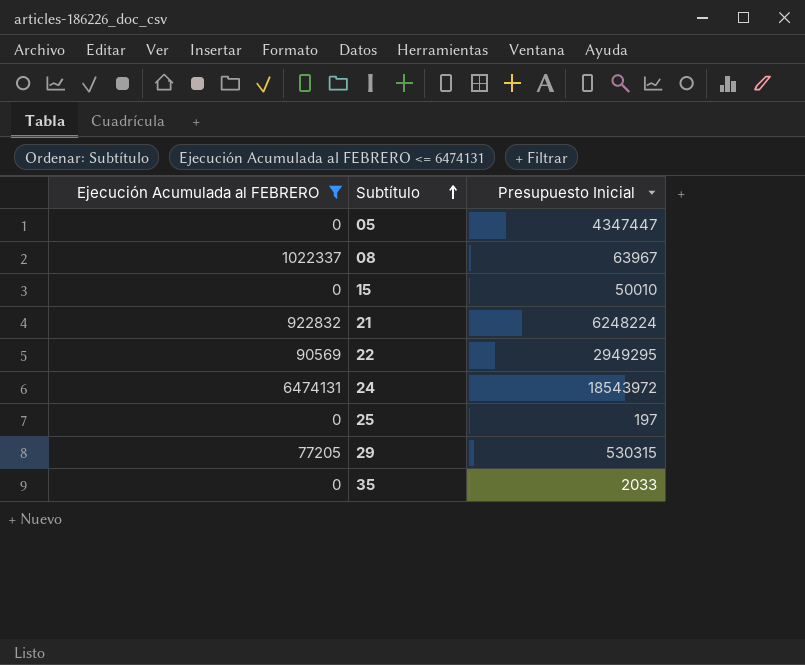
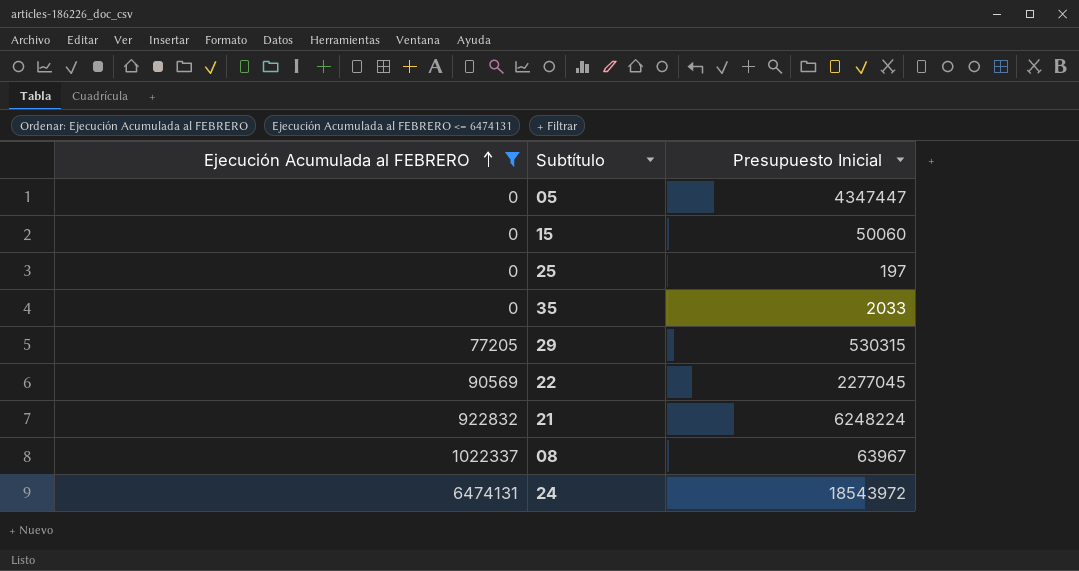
row order: Subtítulo ascending -> Ejecución Acumulada al FEBRERO ascending
15 | Presupuesto Inicial: 50010 -> 50060
22 | Presupuesto Inicial: 2949295 -> 2277045

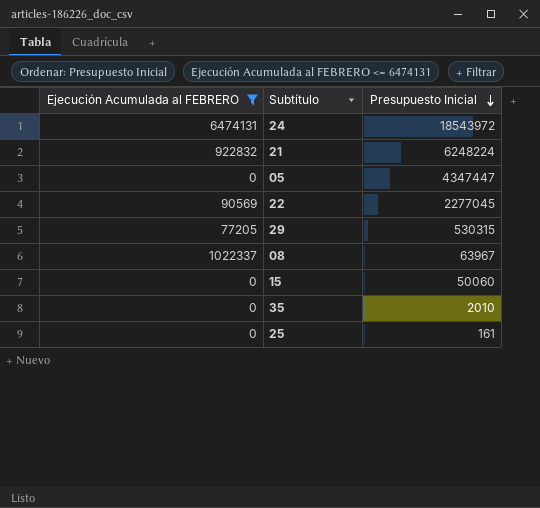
row order: Ejecución Acumulada al FEBRERO ascending -> Presupuesto Inicial descending
35 | Presupuesto Inicial: 2033 -> 2010
25 | Presupuesto Inicial: 197 -> 161

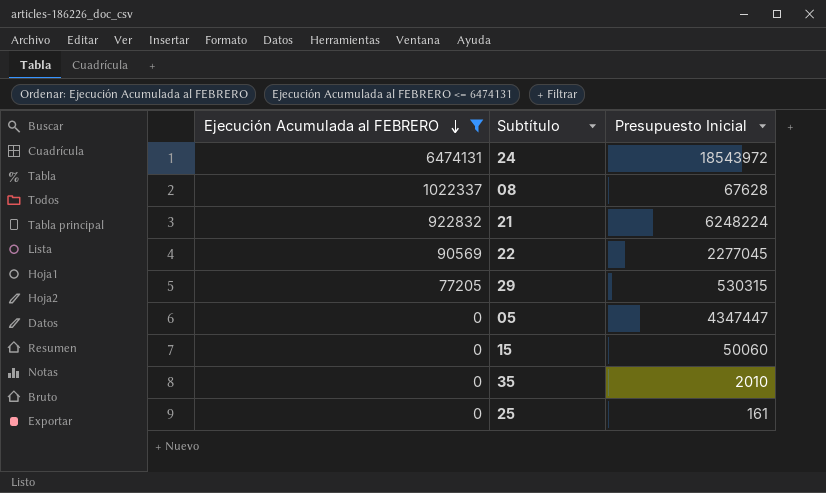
row order: Presupuesto Inicial descending -> Ejecución Acumulada al FEBRERO descending
08 | Presupuesto Inicial: 63967 -> 67628

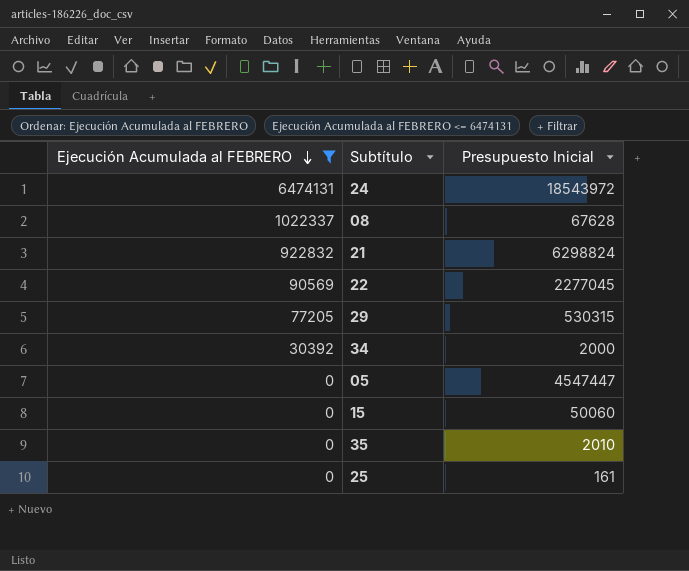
21 | Presupuesto Inicial: 6248224 -> 6298824
row 34: none -> 30392 | 2000
05 | Presupuesto Inicial: 4347447 -> 4547447

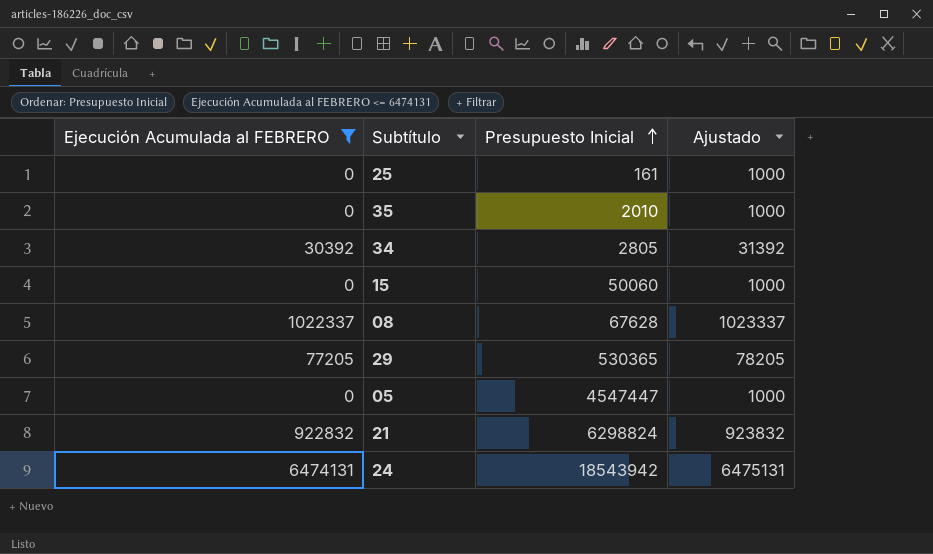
row order: Ejecución Acumulada al FEBRERO descending -> Presupuesto Inicial ascending
column Ajustado | formula: none -> [Ejecución Acumulada al FEBRERO] + 1000
row 22: 90569 | 2277045 -> none
34 | Presupuesto Inicial: 2000 -> 2805
29 | Presupuesto Inicial: 530315 -> 530365
24 | Presupuesto Inicial: 18543972 -> 18543942

